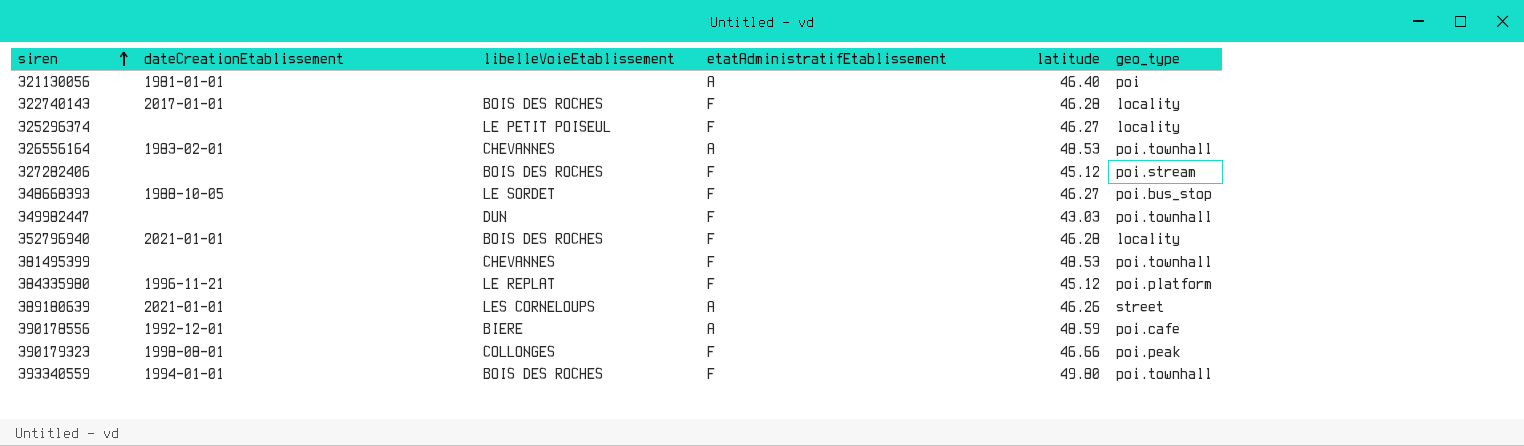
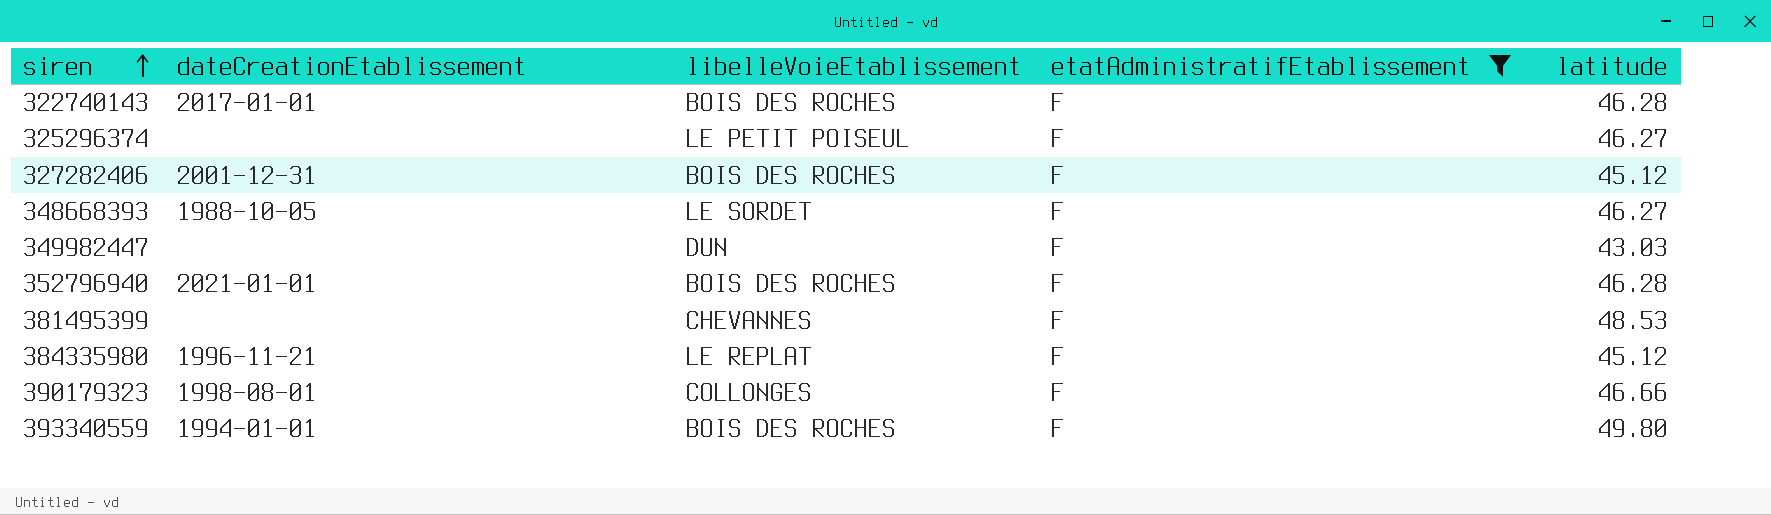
filter: none -> etatAdministratifEtablissement = F
column geo_type | position: 6 -> none
327282406 | dateCreationEtablissement: none -> 2001-12-31

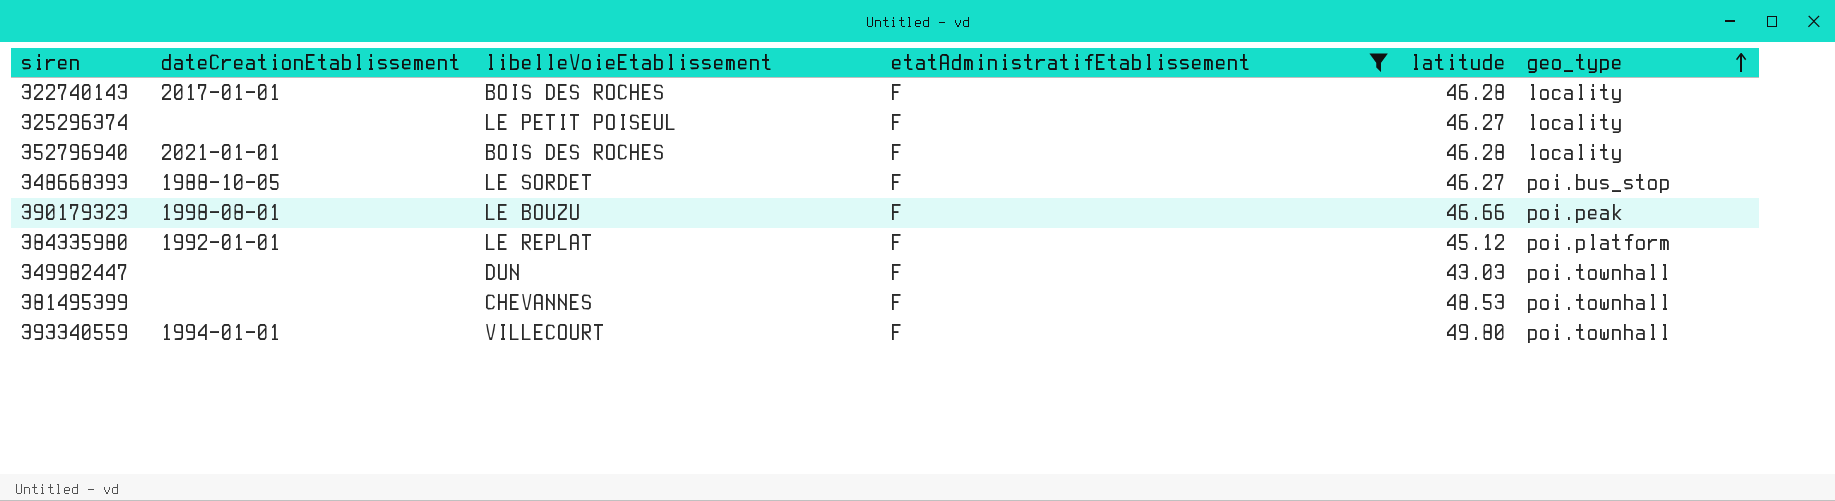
row order: siren ascending -> geo_type ascending
column geo_type | position: none -> 6
row 327282406: 2001-12-31 | BOIS DES ROCHES | F | 45.12 -> none
390179323 | libelleVoieEtablissement: COLLONGES -> LE BOUZU
384335980 | dateCreationEtablissement: 1996-11-21 -> 1992-01-01
393340559 | libelleVoieEtablissement: BOIS DES ROCHES -> VILLECOURT

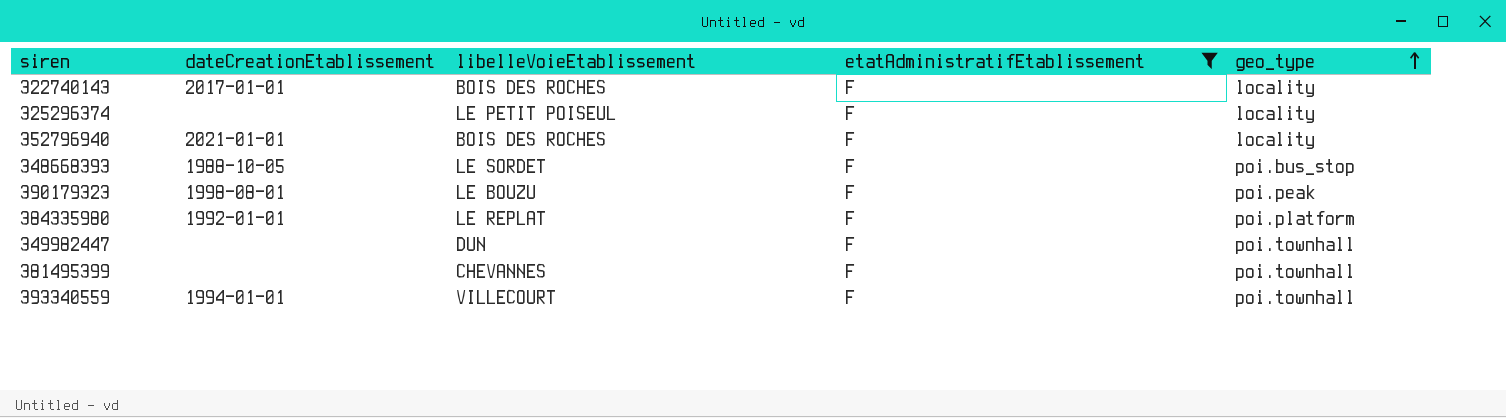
column latitude | position: 5 -> none

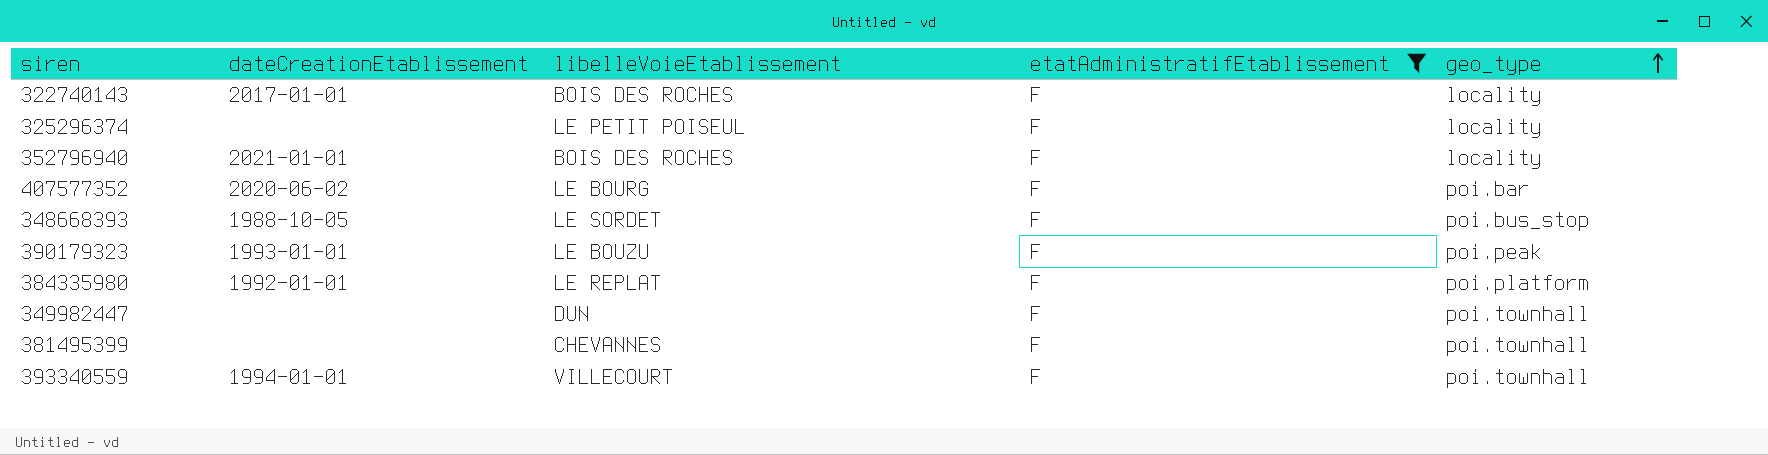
row 407577352: none -> 2020-06-02 | LE BOURG | F | poi.bar
390179323 | dateCreationEtablissement: 1998-08-01 -> 1993-01-01

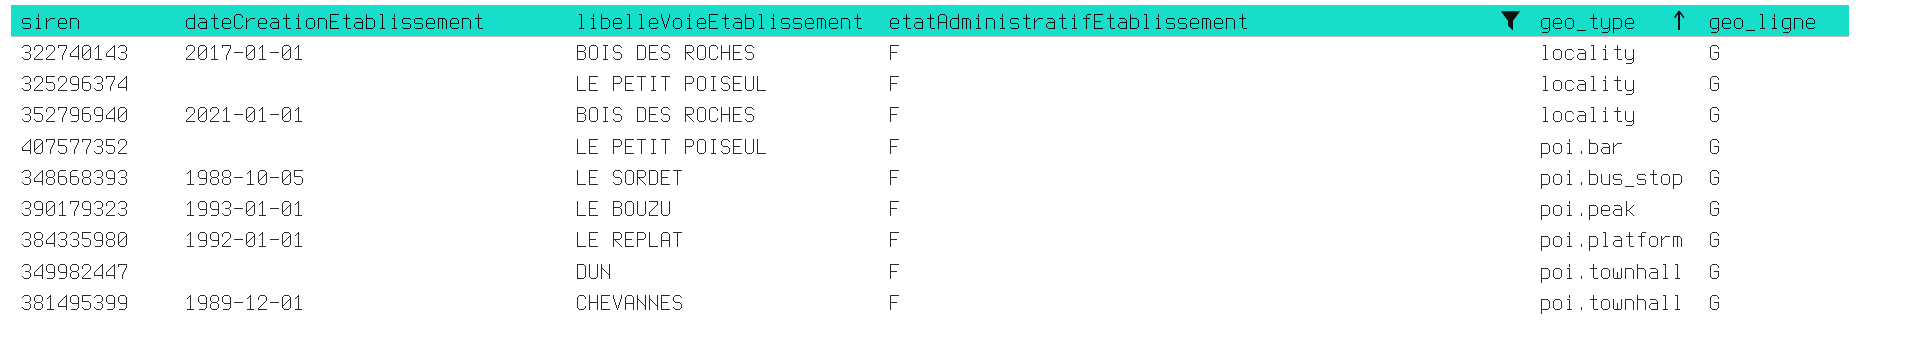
column geo_ligne | position: none -> 6
row 393340559: 1994-01-01 | VILLECOURT | F | poi.townhall -> none
407577352 | dateCreationEtablissement: 2020-06-02 -> none
407577352 | libelleVoieEtablissement: LE BOURG -> LE PETIT POISEUL
381495399 | dateCreationEtablissement: none -> 1989-12-01

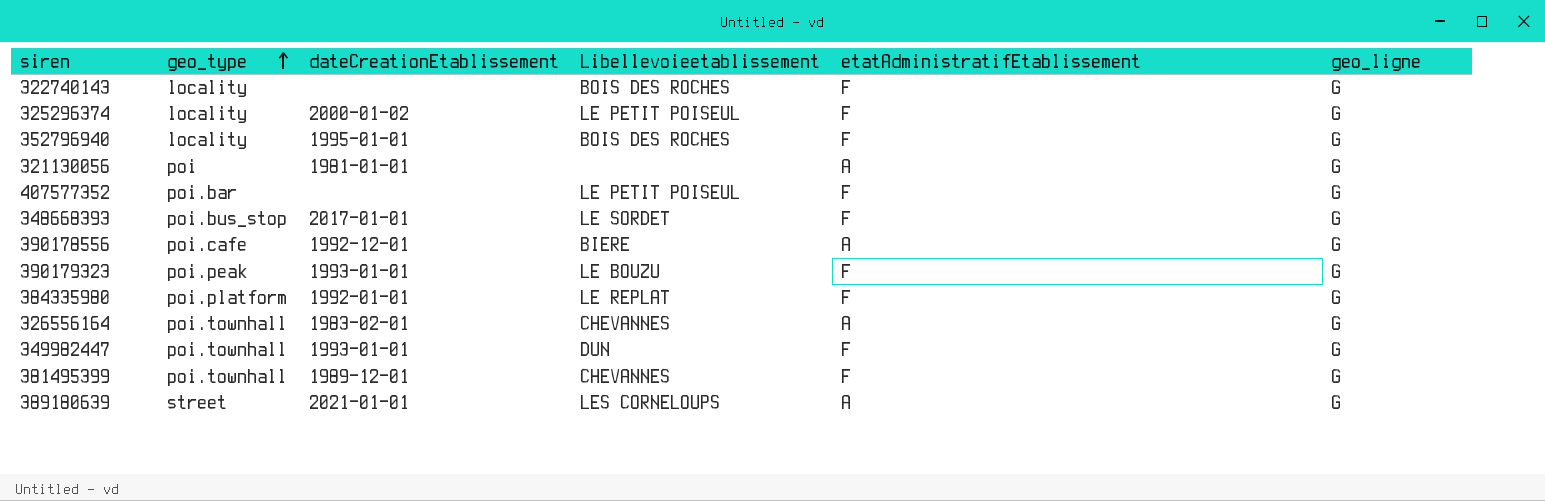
filter: etatAdministratifEtablissement = F -> none
column geo_type | position: 5 -> 2
column name: libelleVoieEtablissement -> Libellevoieetablissement
322740143 | dateCreationEtablissement: 2017-01-01 -> none
325296374 | dateCreationEtablissement: none -> 2000-01-02
352796940 | dateCreationEtablissement: 2021-01-01 -> 1995-01-01
348668393 | dateCreationEtablissement: 1988-10-05 -> 2017-01-01
349982447 | dateCreationEtablissement: none -> 1993-01-01

